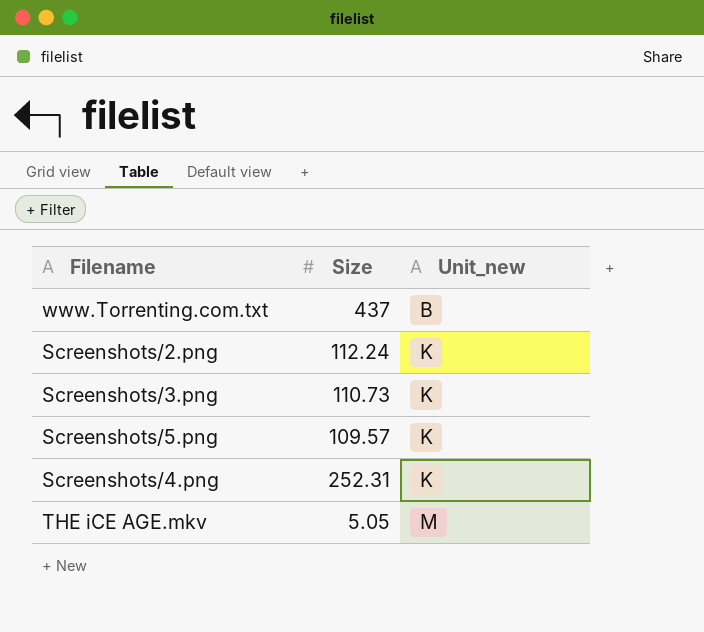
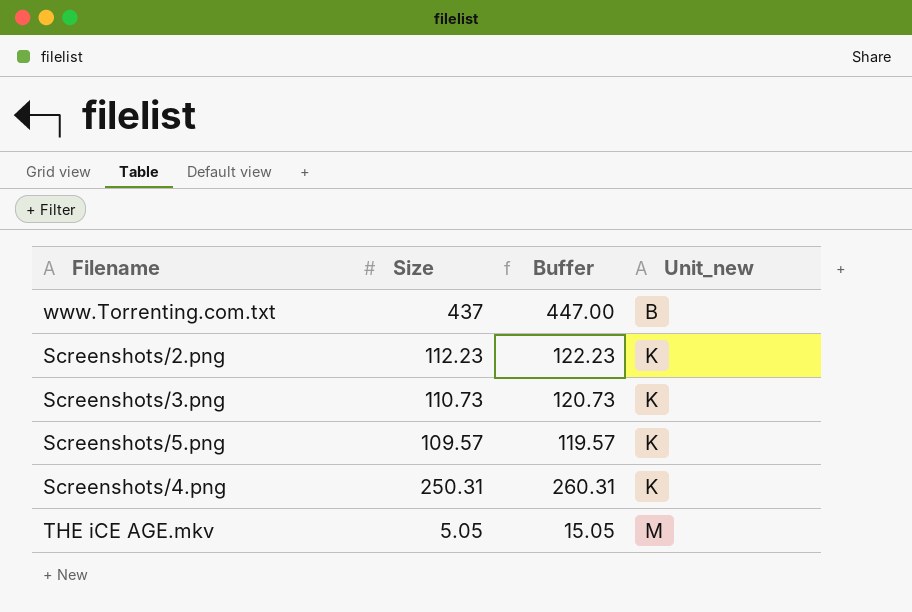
column Buffer | formula: none -> [Size] + 10
Screenshots/2.png | Size: 112.24 -> 112.23
Screenshots/4.png | Size: 252.31 -> 250.31

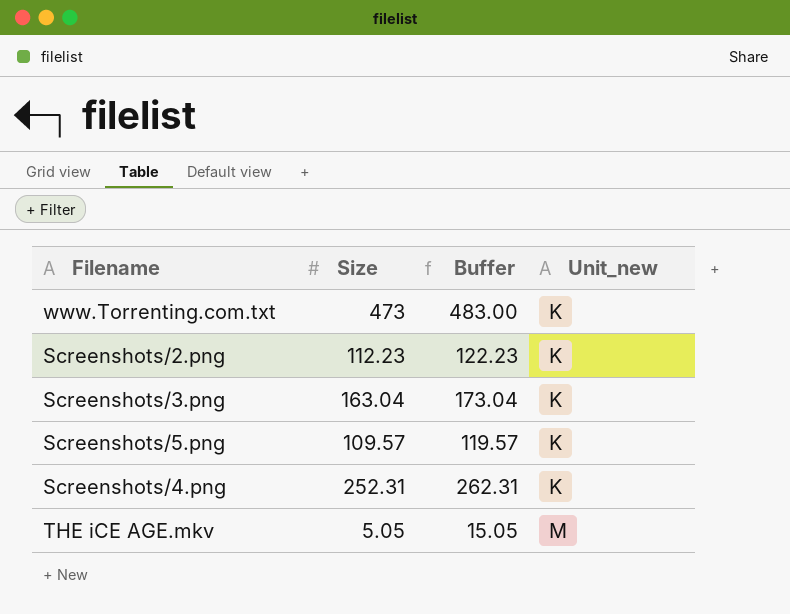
www.Torrenting.com.txt | Size: 437 -> 473
www.Torrenting.com.txt | Buffer: 447.00 -> 483.00
www.Torrenting.com.txt | Unit_new: B -> K
Screenshots/3.png | Size: 110.73 -> 163.04
Screenshots/3.png | Buffer: 120.73 -> 173.04
Screenshots/4.png | Size: 250.31 -> 252.31
Screenshots/4.png | Buffer: 260.31 -> 262.31

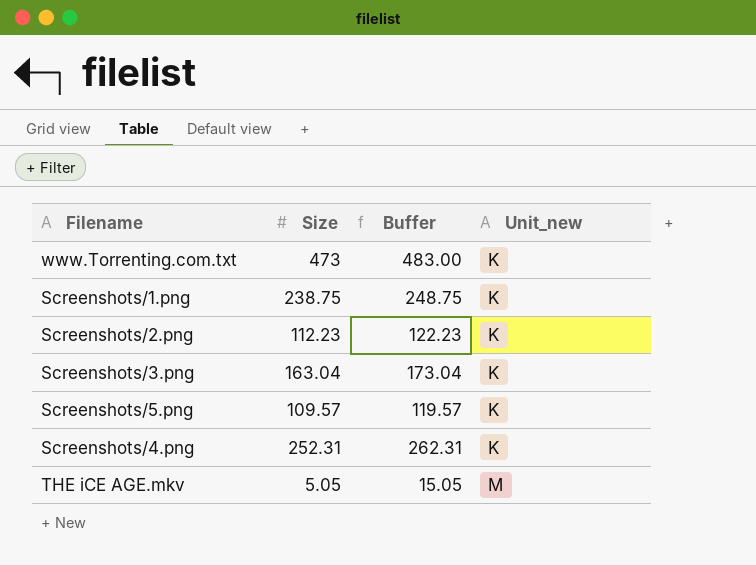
row Screenshots/1.png: none -> 238.75 | 248.75 | K

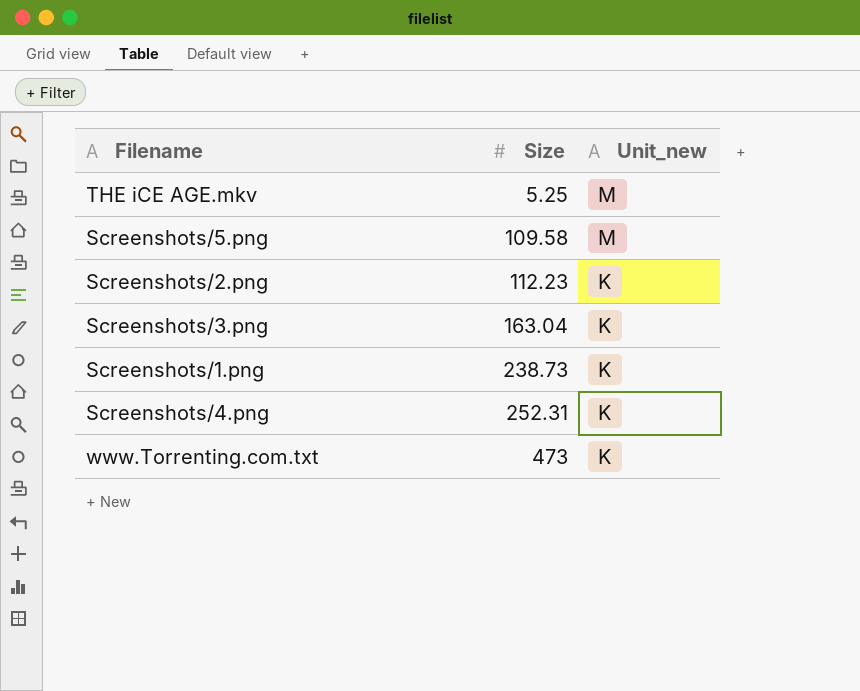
row order: Unit_new ascending -> Size ascending
column Buffer | formula: [Size] + 10 -> none
THE iCE AGE.mkv | Size: 5.05 -> 5.25
Screenshots/5.png | Size: 109.57 -> 109.58
Screenshots/5.png | Unit_new: K -> M
Screenshots/1.png | Size: 238.75 -> 238.73

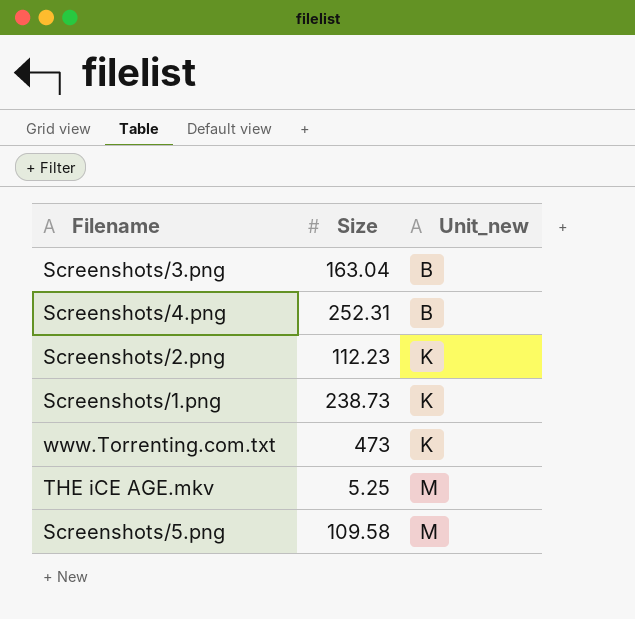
row order: Size ascending -> Unit_new ascending
Screenshots/3.png | Unit_new: K -> B
Screenshots/4.png | Unit_new: K -> B

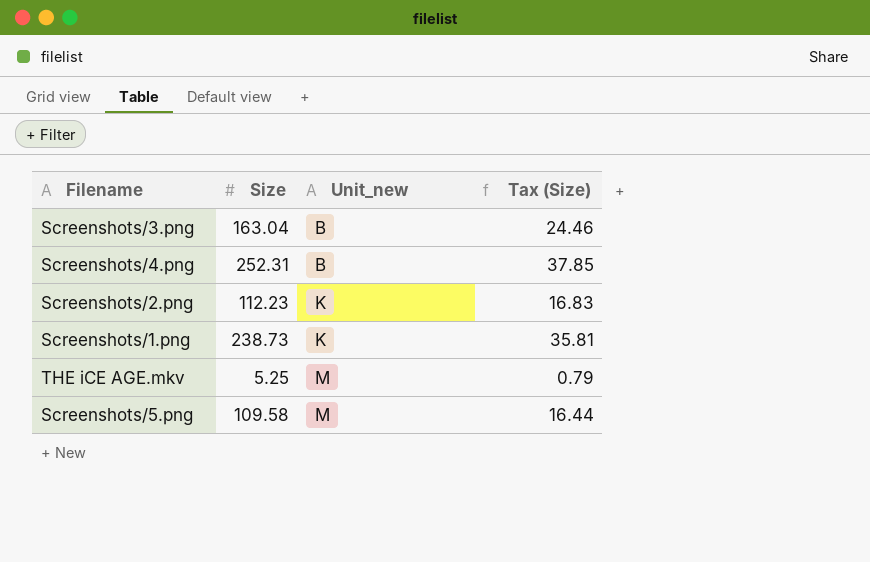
column Tax (Size) | formula: none -> [Size] * 0.15
row www.Torrenting.com.txt: 473 | K -> none

